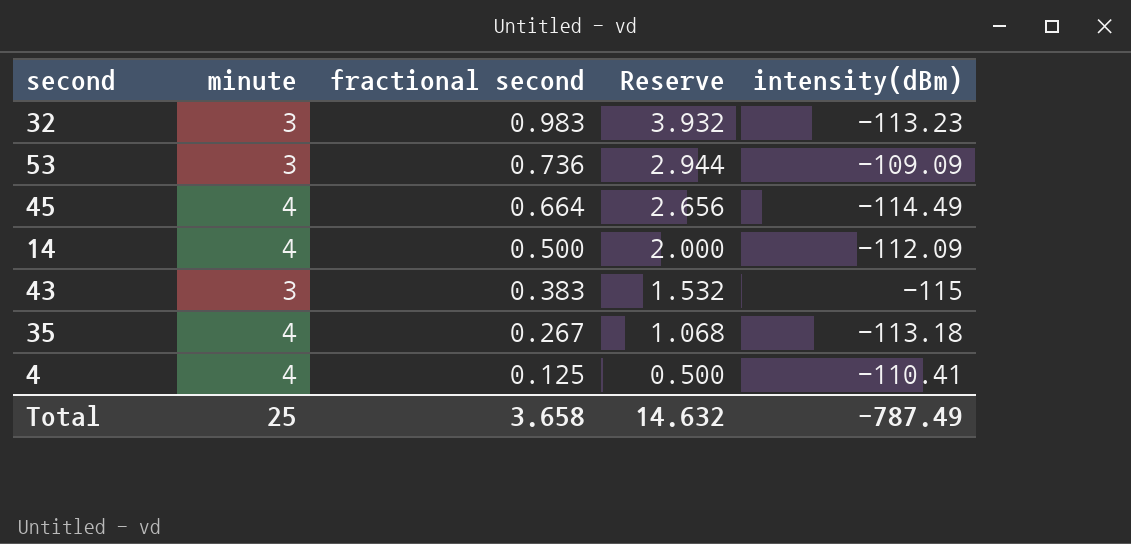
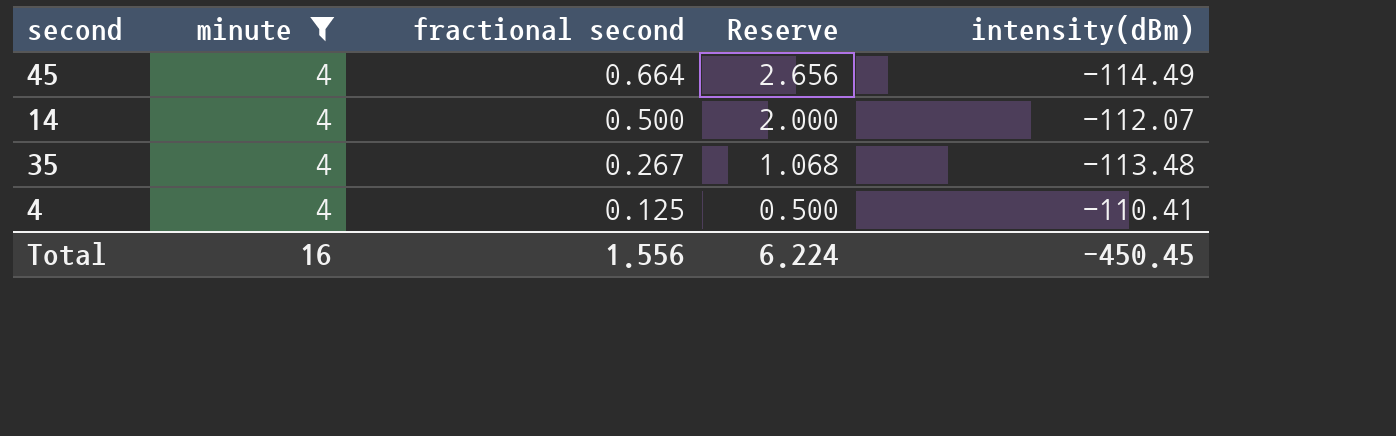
filter: none -> minute = 4
14 | intensity(dBm): -112.09 -> -112.07
35 | intensity(dBm): -113.18 -> -113.48
Total | minute: 25 -> 16
Total | fractional second: 3.658 -> 1.556
Total | Reserve: 14.632 -> 6.224
Total | intensity(dBm): -787.49 -> -450.45

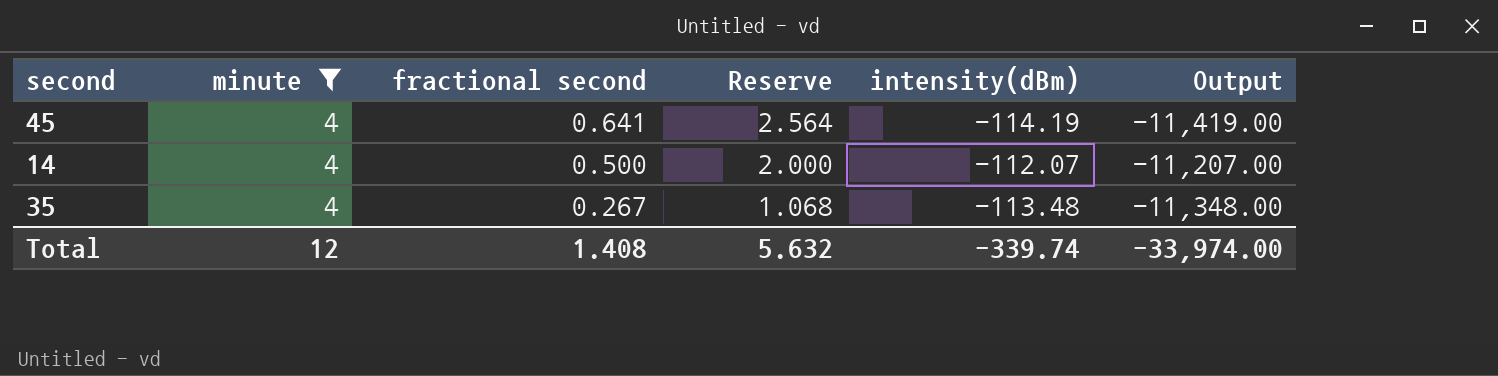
column Output | formula: none -> [intensity(dBm)] * 100
row 4: 4 | 0.125 | 0.500 | -110.41 -> none
45 | fractional second: 0.664 -> 0.641
45 | Reserve: 2.656 -> 2.564
45 | intensity(dBm): -114.49 -> -114.19
Total | minute: 16 -> 12
Total | fractional second: 1.556 -> 1.408
Total | Reserve: 6.224 -> 5.632
Total | intensity(dBm): -450.45 -> -339.74

